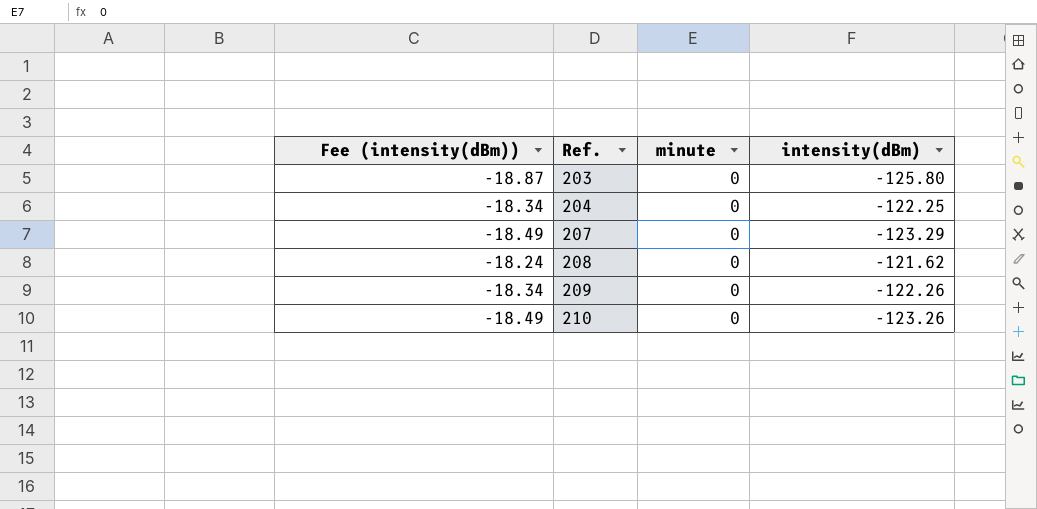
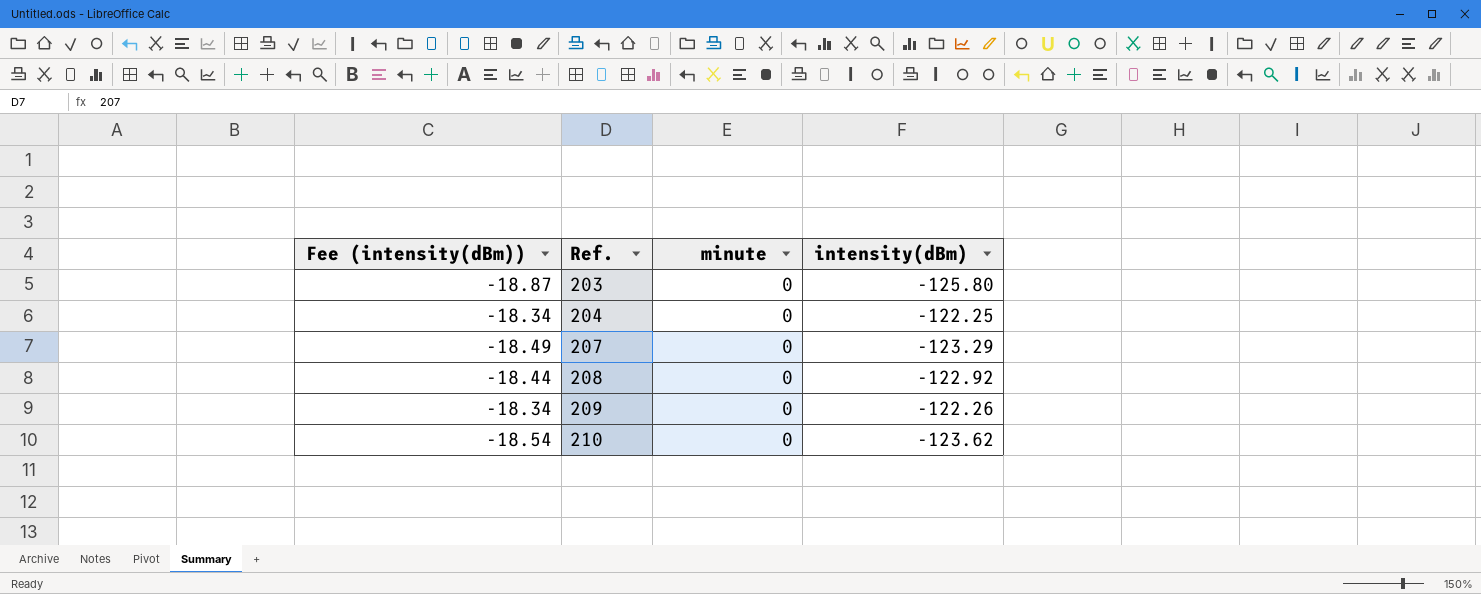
208 | Fee (intensity(dBm)): -18.24 -> -18.44
208 | intensity(dBm): -121.62 -> -122.92
210 | Fee (intensity(dBm)): -18.49 -> -18.54
210 | intensity(dBm): -123.26 -> -123.62

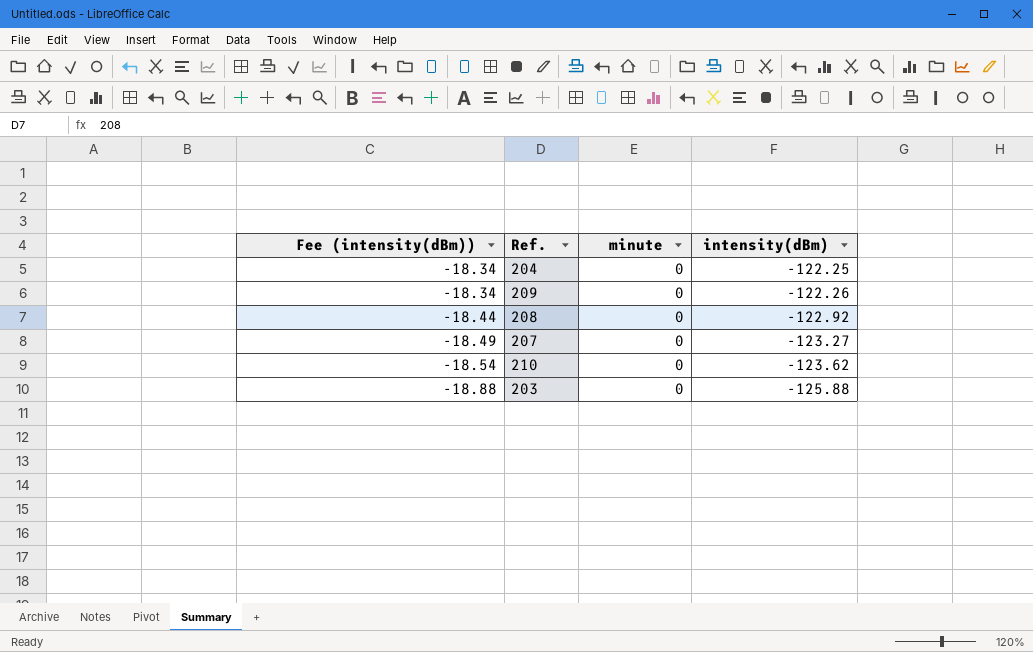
row order: Ref. ascending -> Fee (intensity(dBm)) descending
207 | intensity(dBm): -123.29 -> -123.27
203 | Fee (intensity(dBm)): -18.87 -> -18.88
203 | intensity(dBm): -125.80 -> -125.88

